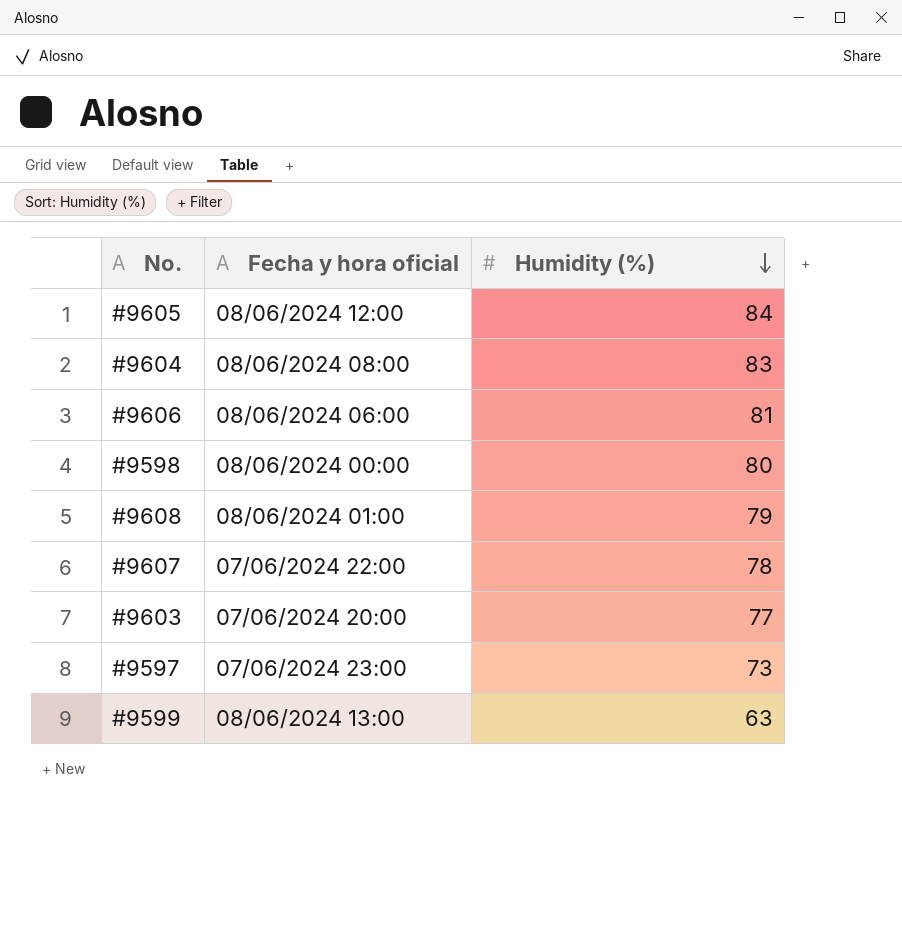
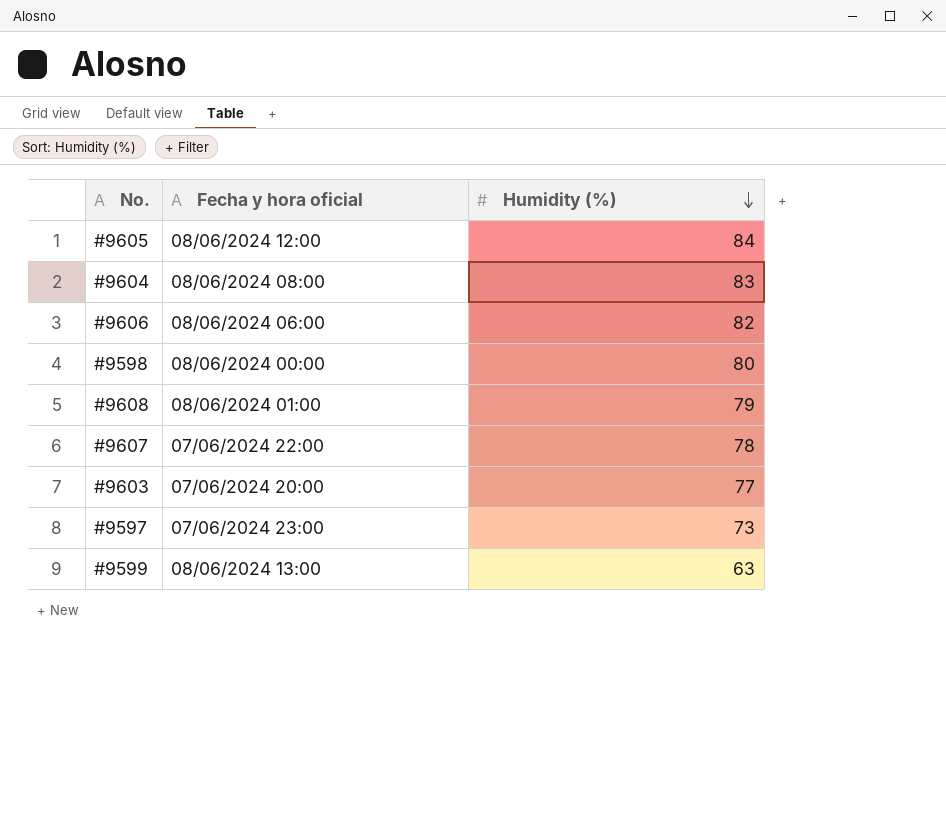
#9606 | Humidity (%): 81 -> 82

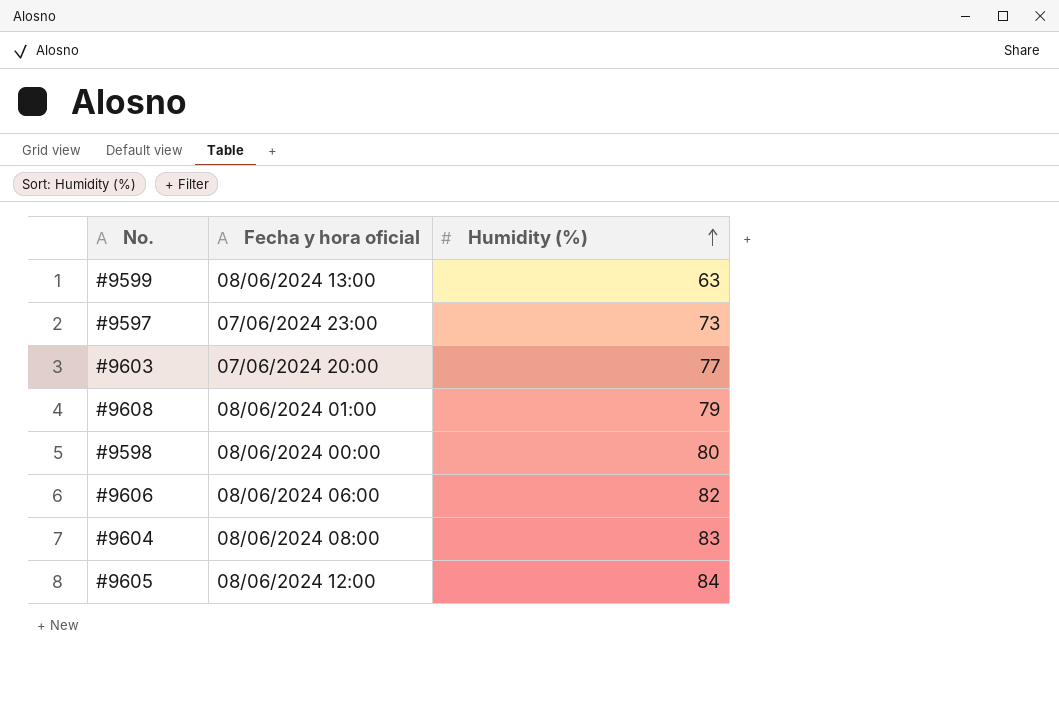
row order: Humidity (%) descending -> Humidity (%) ascending
row #9607: 07/06/2024 22:00 | 78 -> none

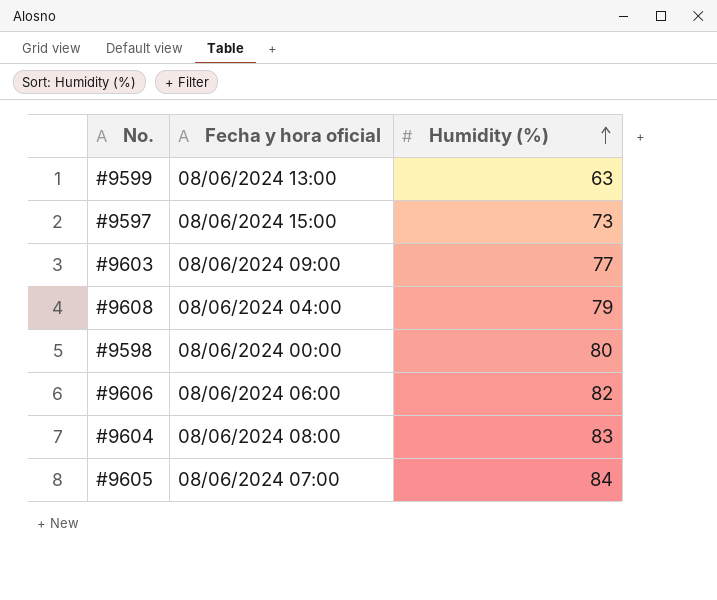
#9597 | Fecha y hora oficial: 07/06/2024 23:00 -> 08/06/2024 15:00
#9603 | Fecha y hora oficial: 07/06/2024 20:00 -> 08/06/2024 09:00
#9608 | Fecha y hora oficial: 08/06/2024 01:00 -> 08/06/2024 04:00
#9605 | Fecha y hora oficial: 08/06/2024 12:00 -> 08/06/2024 07:00

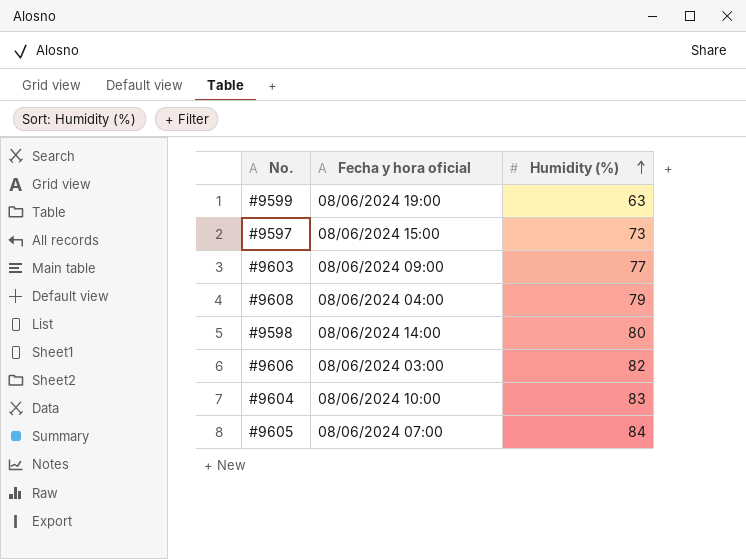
#9599 | Fecha y hora oficial: 08/06/2024 13:00 -> 08/06/2024 19:00
#9598 | Fecha y hora oficial: 08/06/2024 00:00 -> 08/06/2024 14:00
#9606 | Fecha y hora oficial: 08/06/2024 06:00 -> 08/06/2024 03:00
#9604 | Fecha y hora oficial: 08/06/2024 08:00 -> 08/06/2024 10:00

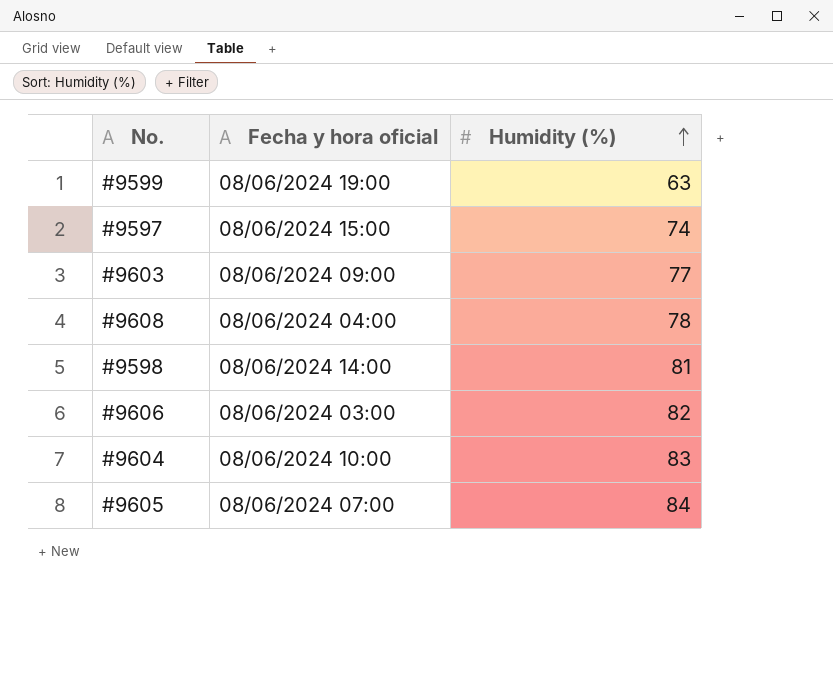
#9597 | Humidity (%): 73 -> 74
#9608 | Humidity (%): 79 -> 78
#9598 | Humidity (%): 80 -> 81

